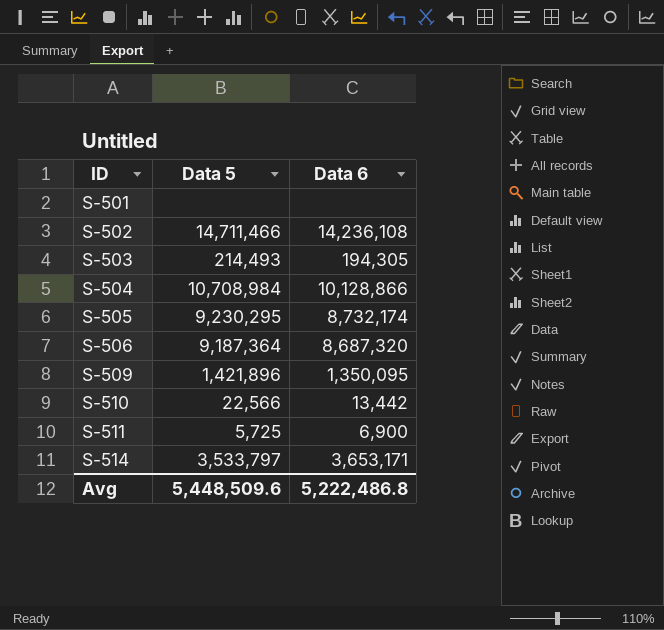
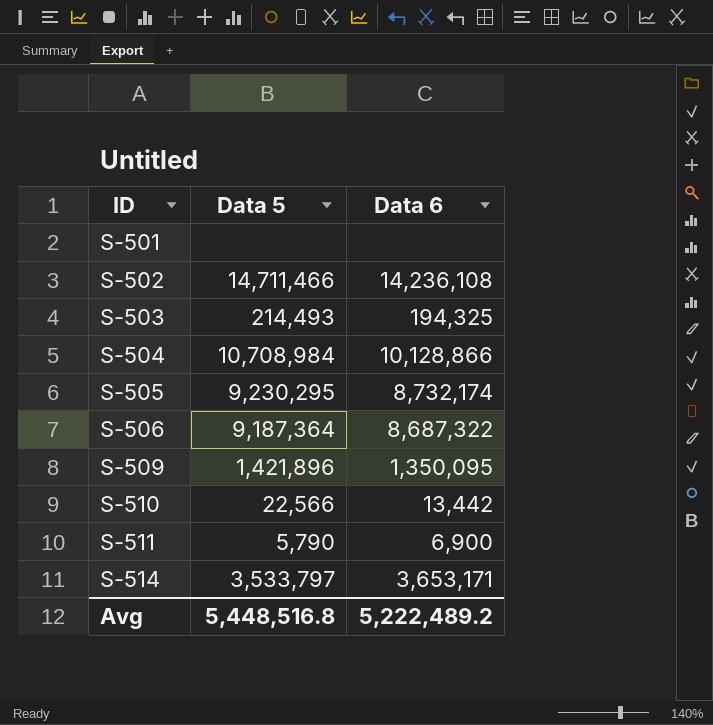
S-503 | Data 6: 194,305 -> 194,325
S-506 | Data 6: 8,687,320 -> 8,687,322
S-511 | Data 5: 5,725 -> 5,790
Avg | Data 5: 5,448,509.6 -> 5,448,516.8
Avg | Data 6: 5,222,486.8 -> 5,222,489.2

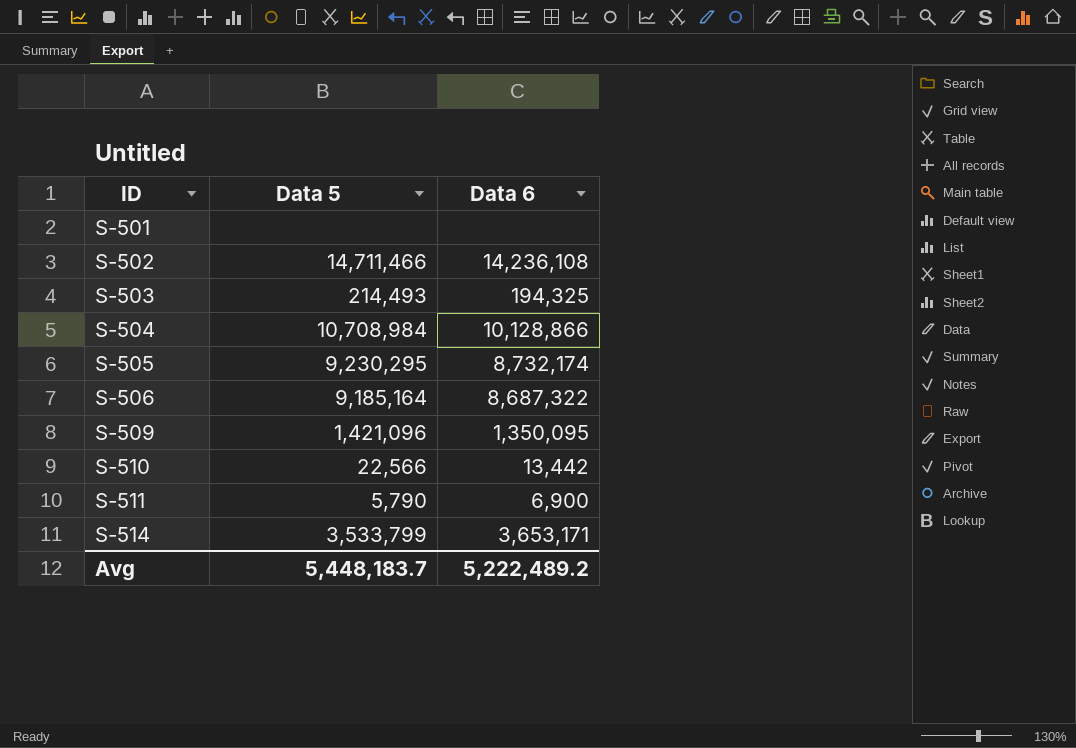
S-506 | Data 5: 9,187,364 -> 9,185,164
S-509 | Data 5: 1,421,896 -> 1,421,096
S-514 | Data 5: 3,533,797 -> 3,533,799
Avg | Data 5: 5,448,516.8 -> 5,448,183.7

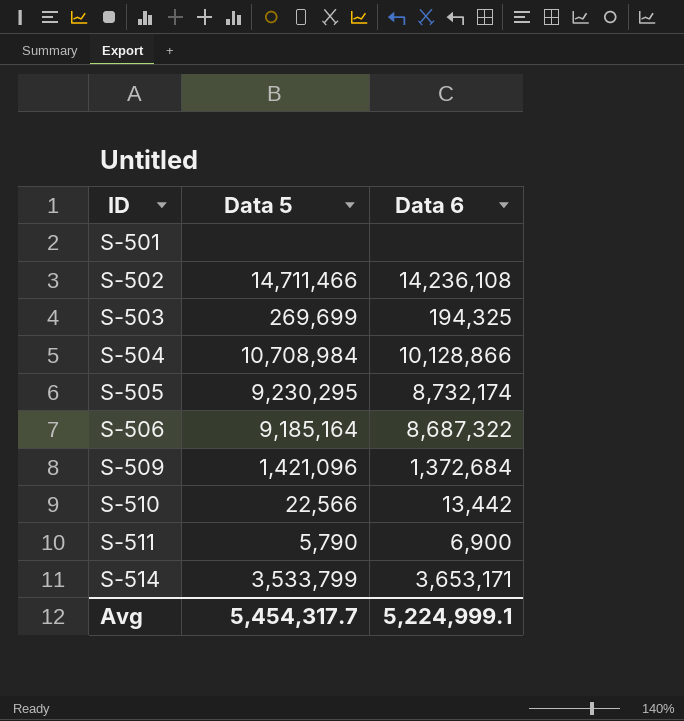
S-503 | Data 5: 214,493 -> 269,699
S-509 | Data 6: 1,350,095 -> 1,372,684
Avg | Data 5: 5,448,183.7 -> 5,454,317.7
Avg | Data 6: 5,222,489.2 -> 5,224,999.1

